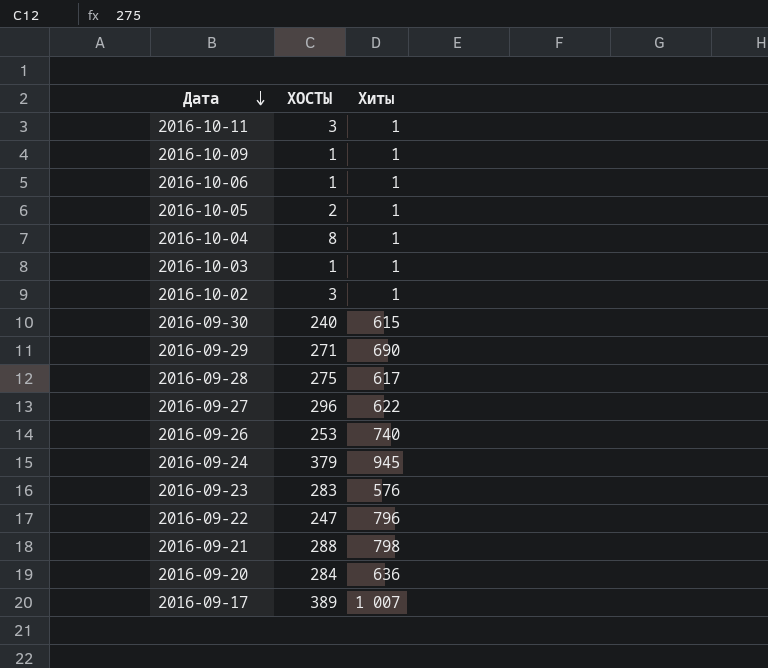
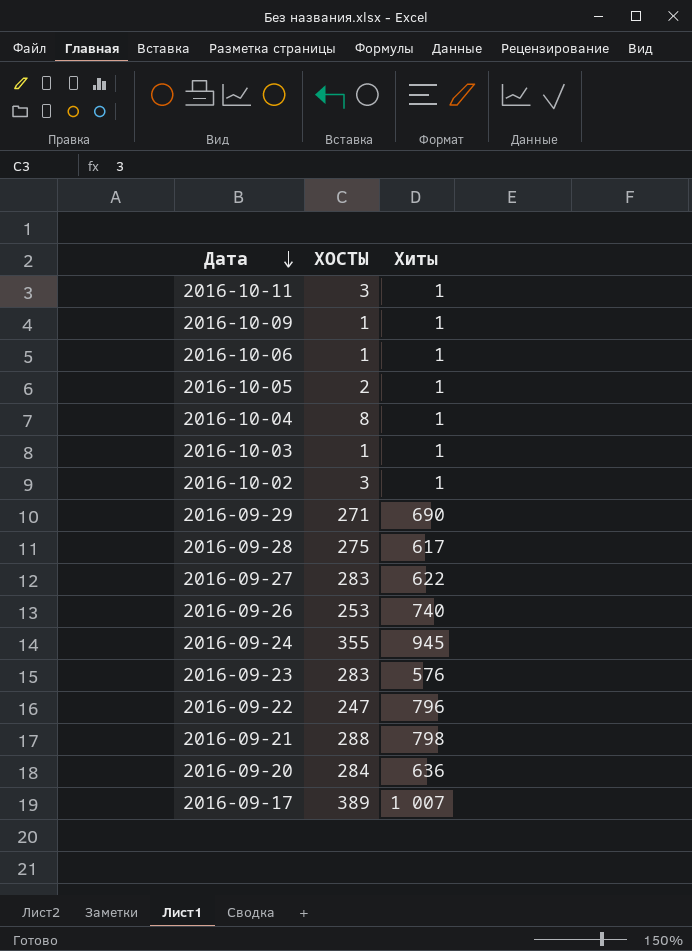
row 2016-09-30: 240 | 615 -> none
2016-09-27 | ХОСТЫ: 296 -> 283
2016-09-24 | ХОСТЫ: 379 -> 355

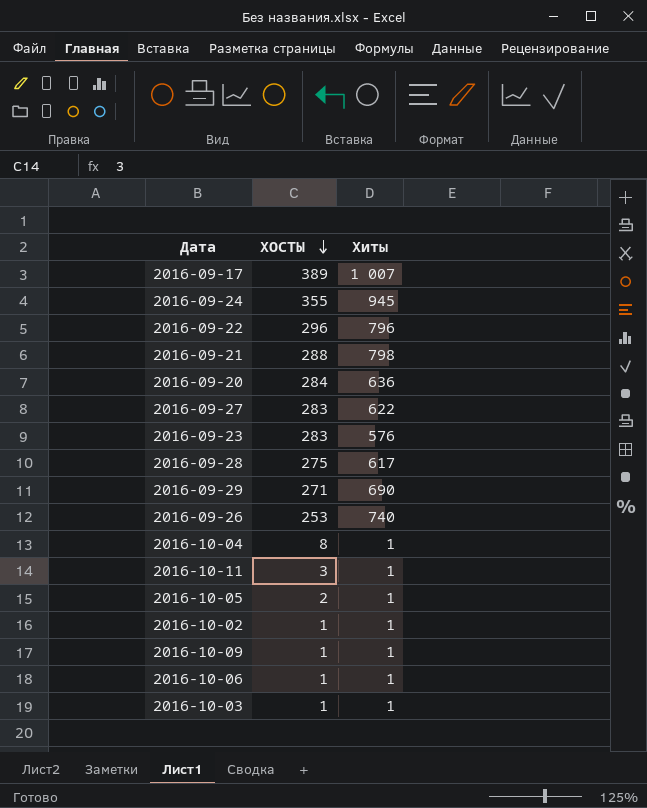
row order: Дата descending -> ХОСТЫ descending
2016-09-22 | ХОСТЫ: 247 -> 296
2016-10-02 | ХОСТЫ: 3 -> 1

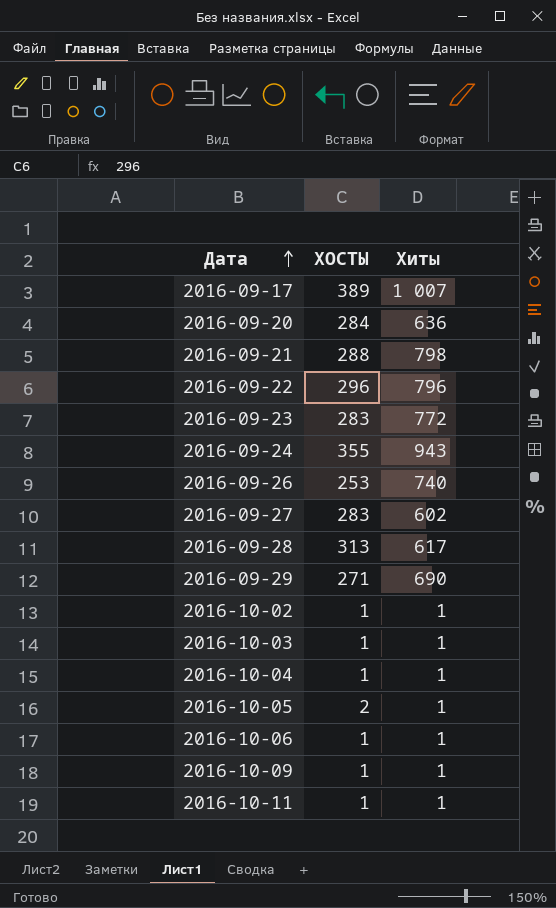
row order: ХОСТЫ descending -> Дата ascending
2016-09-23 | Хиты: 576 -> 772
2016-09-24 | Хиты: 945 -> 943
2016-09-27 | Хиты: 622 -> 602
2016-09-28 | ХОСТЫ: 275 -> 313
2016-10-04 | ХОСТЫ: 8 -> 1
2016-10-11 | ХОСТЫ: 3 -> 1

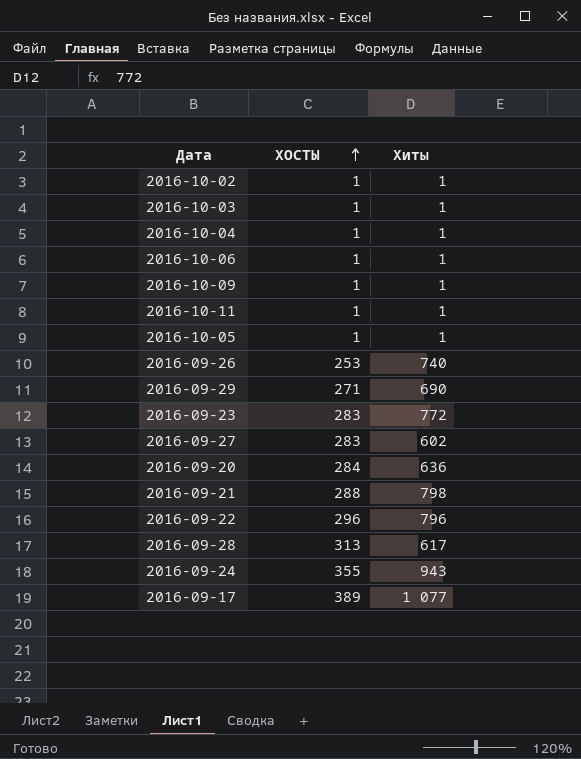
row order: Дата ascending -> ХОСТЫ ascending
2016-10-05 | ХОСТЫ: 2 -> 1
2016-09-17 | Хиты: 1 007 -> 1 077

